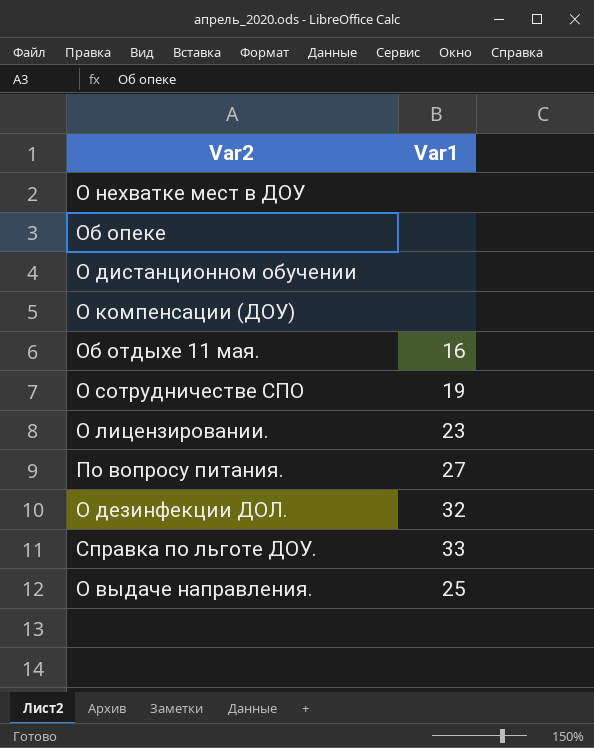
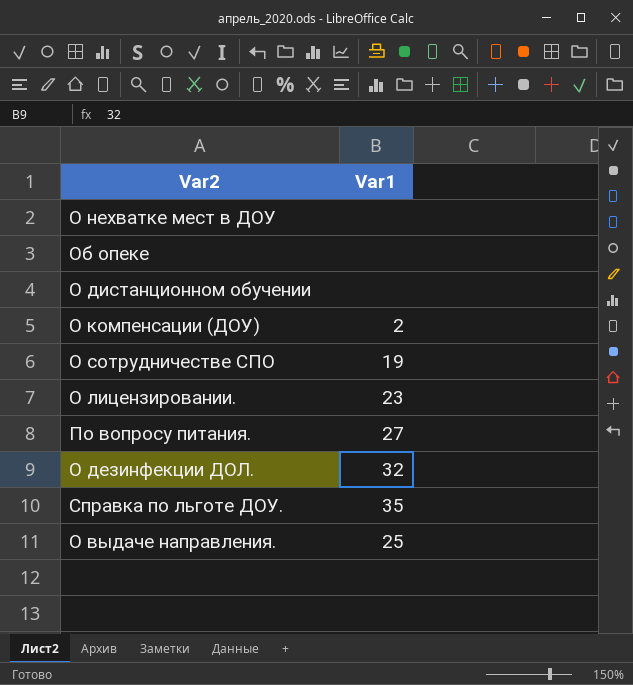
row Об отдыхе 11 мая.: 16 -> none
О компенсации (ДОУ) | Var1: none -> 2
Справка по льготе ДОУ. | Var1: 33 -> 35

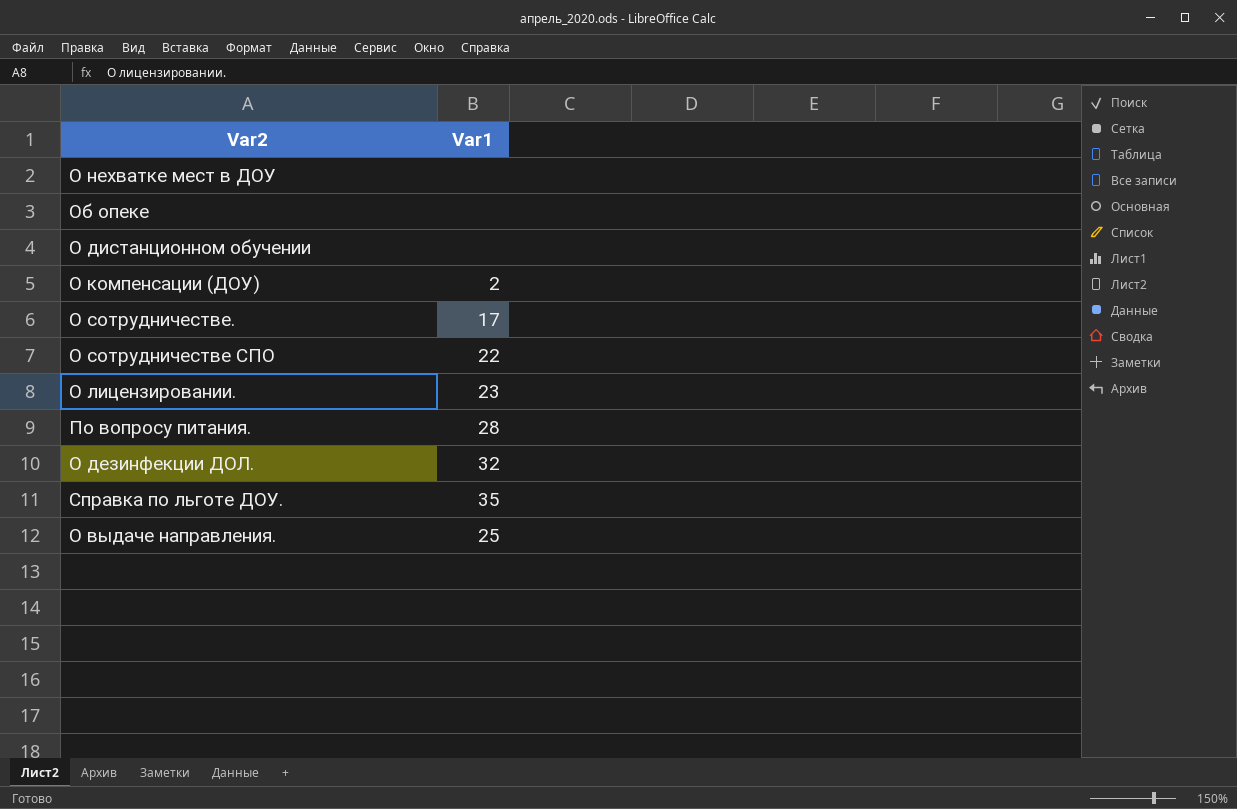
row О сотрудничестве.: none -> 17
О сотрудничестве СПО | Var1: 19 -> 22
По вопросу питания. | Var1: 27 -> 28

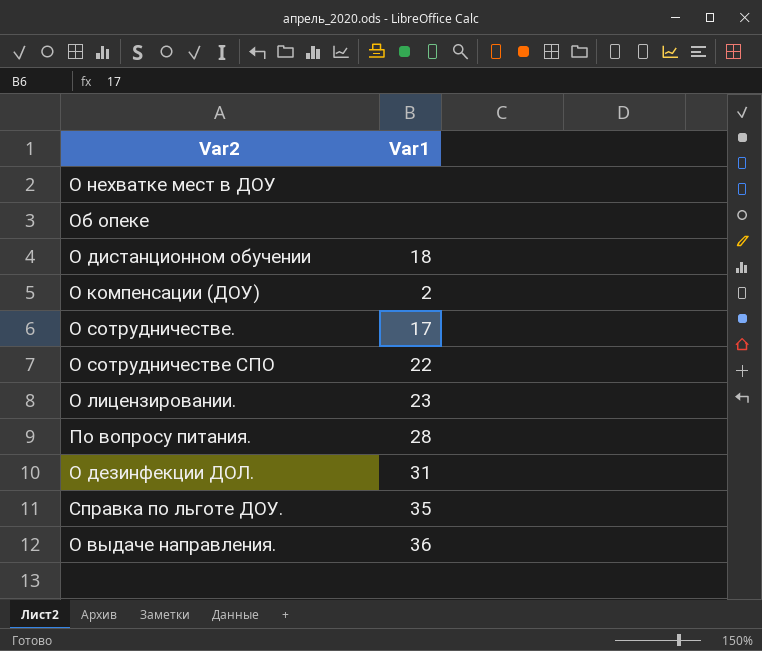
О дистанционном обучении | Var1: none -> 18
О дезинфекции ДОЛ. | Var1: 32 -> 31
О выдаче направления. | Var1: 25 -> 36

